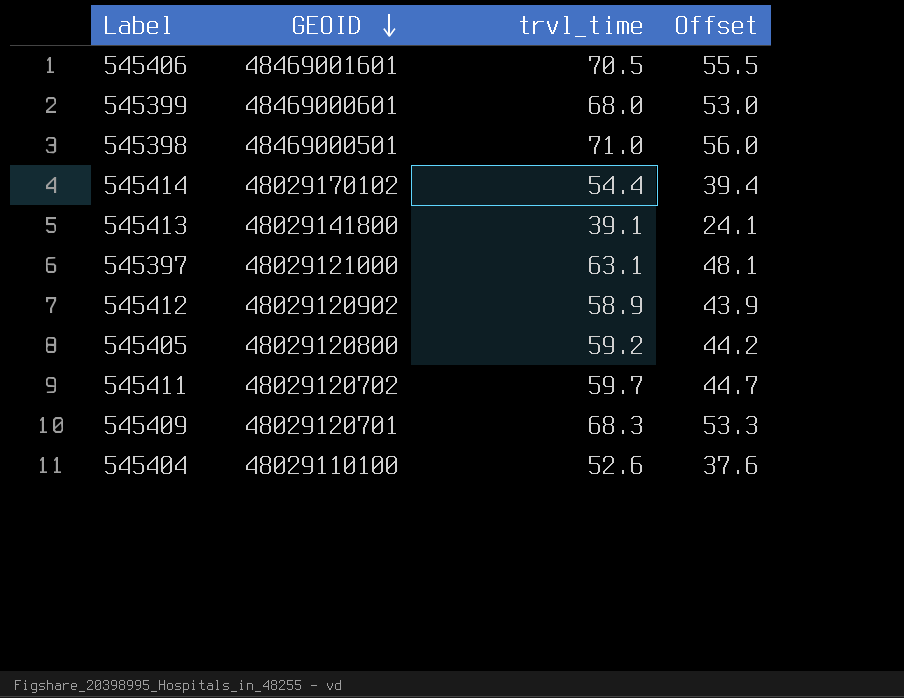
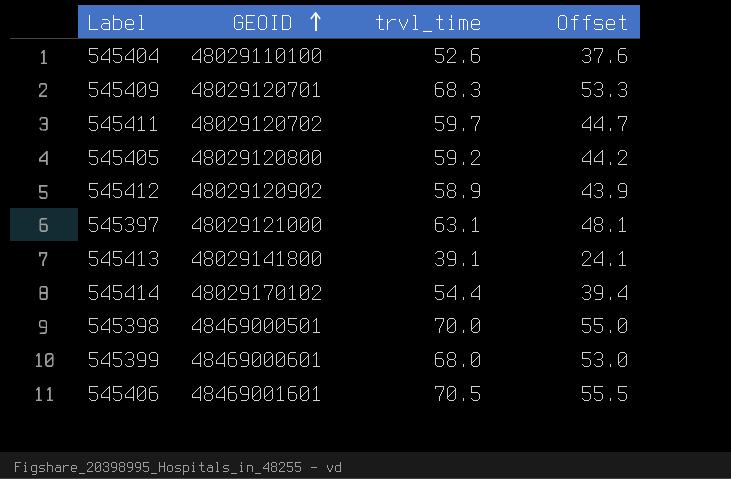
row order: GEOID descending -> GEOID ascending
545398 | trvl_time: 71.0 -> 70.0
545398 | Offset: 56.0 -> 55.0

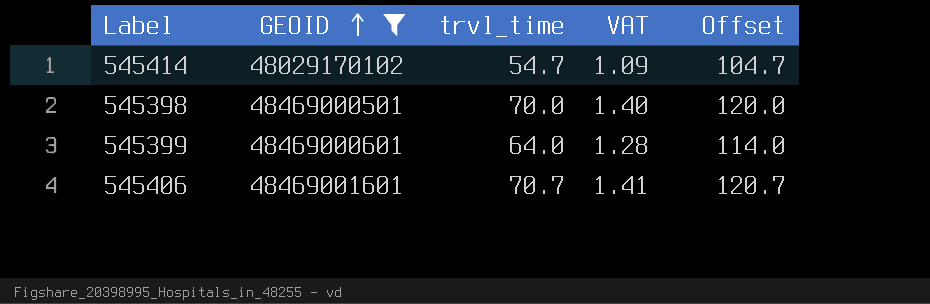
filter: none -> GEOID >= 48029170102
column VAT | formula: none -> [trvl_time] * 0.02
column Offset | formula: [trvl_time] - 15 -> [trvl_time] + 50
545414 | trvl_time: 54.4 -> 54.7
545399 | trvl_time: 68.0 -> 64.0
545406 | trvl_time: 70.5 -> 70.7

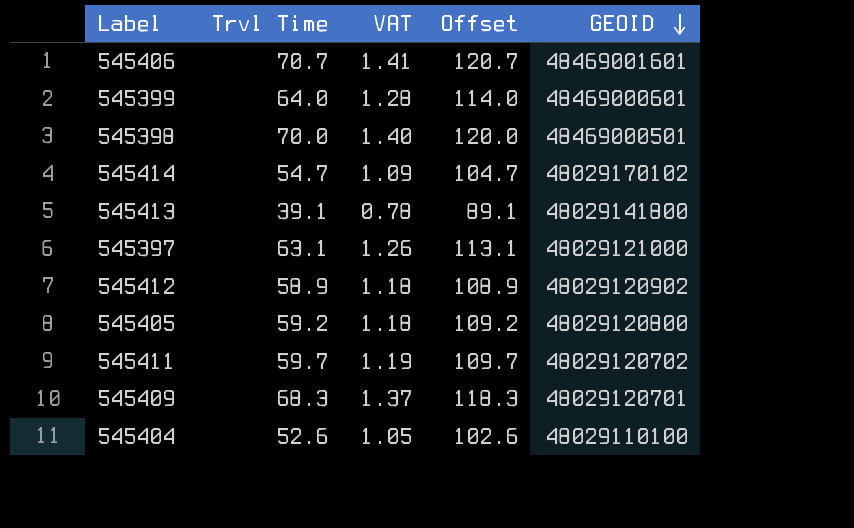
filter: GEOID >= 48029170102 -> none
row order: GEOID ascending -> GEOID descending
column name: trvl_time -> Trvl Time
column GEOID | position: 2 -> 5

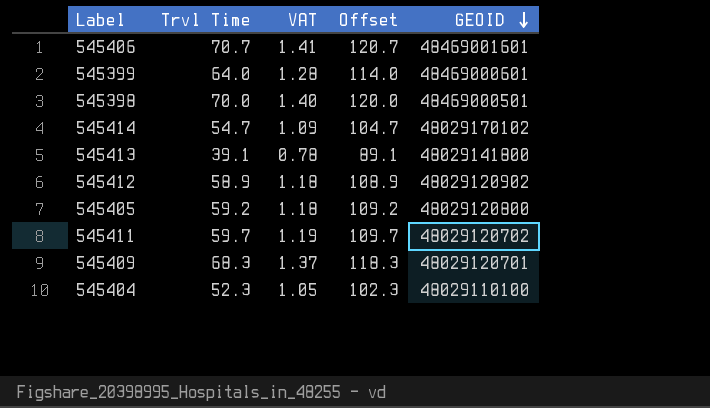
row 545397: 63.1 | 1.26 | 113.1 | 48029121000 -> none
545404 | Trvl Time: 52.6 -> 52.3
545404 | Offset: 102.6 -> 102.3

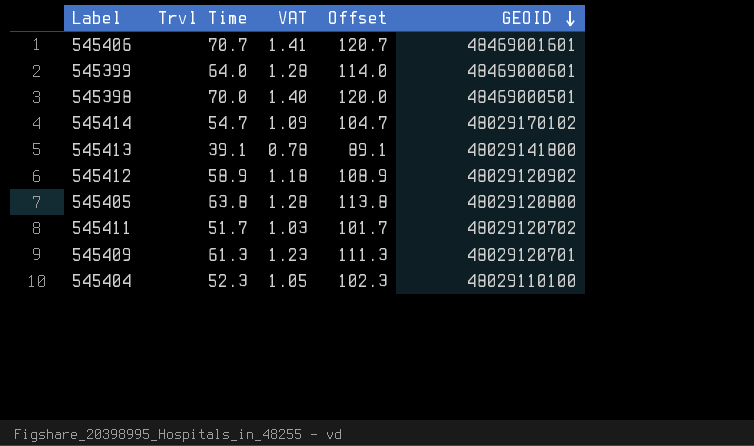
545405 | Trvl Time: 59.2 -> 63.8
545405 | VAT: 1.18 -> 1.28
545405 | Offset: 109.2 -> 113.8
545411 | Trvl Time: 59.7 -> 51.7
545411 | VAT: 1.19 -> 1.03
545411 | Offset: 109.7 -> 101.7
545409 | Trvl Time: 68.3 -> 61.3
545409 | VAT: 1.37 -> 1.23
545409 | Offset: 118.3 -> 111.3

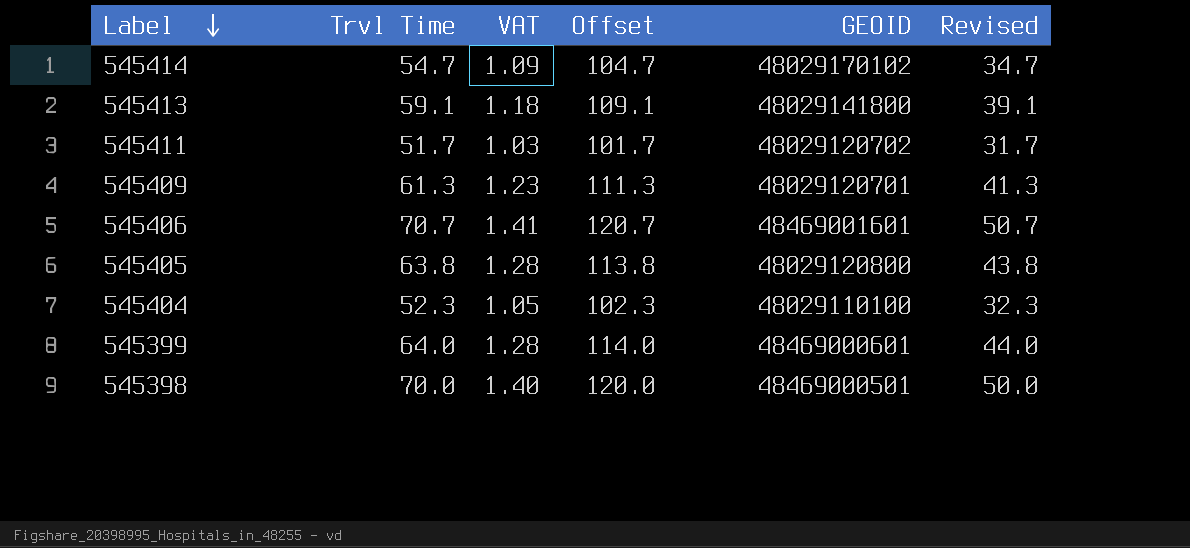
row order: GEOID descending -> Label descending
column Revised | formula: none -> [Trvl Time] - 20
row 545412: 58.9 | 1.18 | 108.9 | 48029120902 -> none
545413 | Trvl Time: 39.1 -> 59.1
545413 | VAT: 0.78 -> 1.18
545413 | Offset: 89.1 -> 109.1

